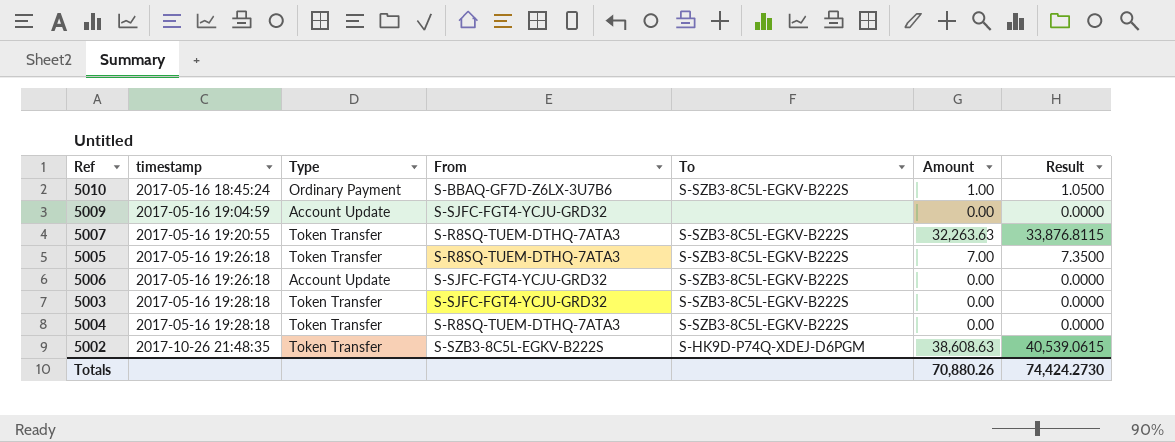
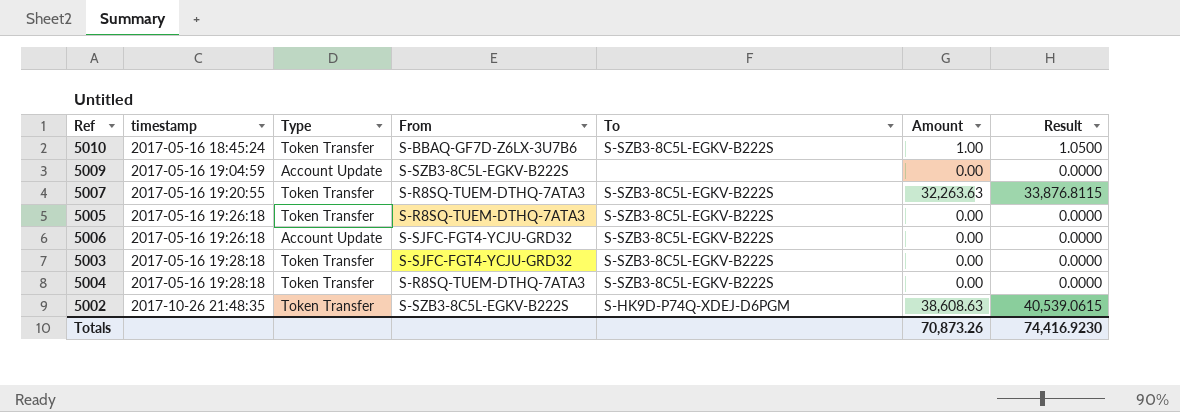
5010 | Type: Ordinary Payment -> Token Transfer
5009 | From: S-SJFC-FGT4-YCJU-GRD32 -> S-SZB3-8C5L-EGKV-B222S
5005 | Amount: 7.00 -> 0.00
5005 | Result: 7.3500 -> 0.0000
Totals | Amount: 70,880.26 -> 70,873.26
Totals | Result: 74,424.2730 -> 74,416.9230

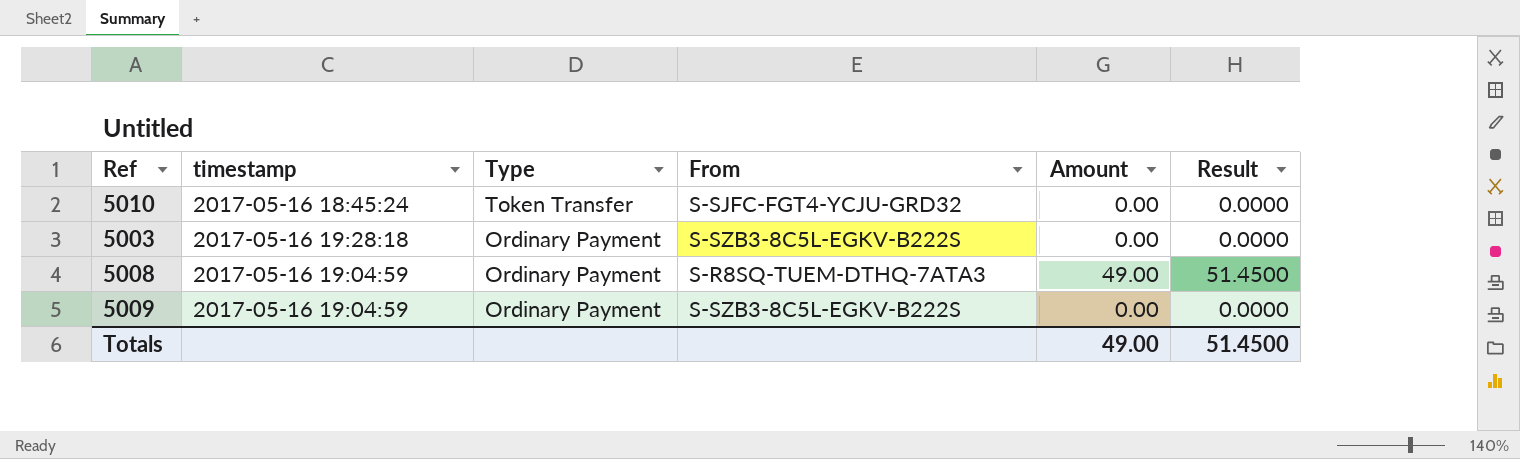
row order: timestamp ascending -> Type descending
column To | position: 5 -> none
row 5007: 2017-05-16 19:20:55 | Token Transfer | S-R8SQ-TUEM-DTHQ-7ATA3 | S-SZB3-8C5L-EGKV-B222S | 32,263.63 | 33,876.8115 -> none
row 5005: 2017-05-16 19:26:18 | Token Transfer | S-R8SQ-TUEM-DTHQ-7ATA3 | S-SZB3-8C5L-EGKV-B222S | 0.00 | 0.0000 -> none
row 5006: 2017-05-16 19:26:18 | Account Update | S-SJFC-FGT4-YCJU-GRD32 | S-SZB3-8C5L-EGKV-B222S | 0.00 | 0.0000 -> none
row 5004: 2017-05-16 19:28:18 | Token Transfer | S-R8SQ-TUEM-DTHQ-7ATA3 | S-SZB3-8C5L-EGKV-B222S | 0.00 | 0.0000 -> none
row 5002: 2017-10-26 21:48:35 | Token Transfer | S-SZB3-8C5L-EGKV-B222S | S-HK9D-P74Q-XDEJ-D6PGM | 38,608.63 | 40,539.0615 -> none
5010 | From: S-BBAQ-GF7D-Z6LX-3U7B6 -> S-SJFC-FGT4-YCJU-GRD32
5010 | Amount: 1.00 -> 0.00
5010 | Result: 1.0500 -> 0.0000
5003 | Type: Token Transfer -> Ordinary Payment
5003 | From: S-SJFC-FGT4-YCJU-GRD32 -> S-SZB3-8C5L-EGKV-B222S
row 5008: none -> 2017-05-16 19:04:59 | Ordinary Payment | S-R8SQ-TUEM-DTHQ-7ATA3 | 49.00 | 51.4500
5009 | Type: Account Update -> Ordinary Payment
Totals | Amount: 70,873.26 -> 49.00
Totals | Result: 74,416.9230 -> 51.4500

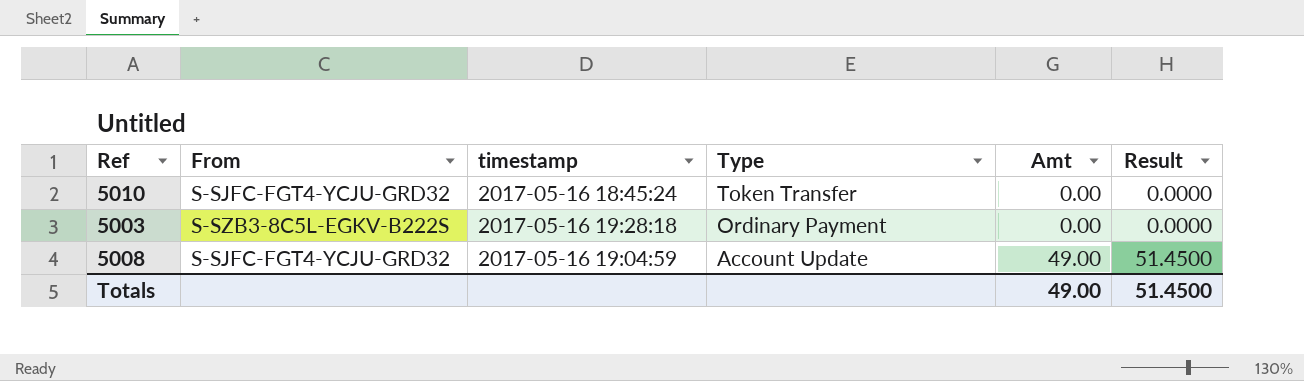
column From | position: 4 -> 2
column name: Amount -> Amt
row 5009: 2017-05-16 19:04:59 | Ordinary Payment | S-SZB3-8C5L-EGKV-B222S | 0.00 | 0.0000 -> none
5008 | From: S-R8SQ-TUEM-DTHQ-7ATA3 -> S-SJFC-FGT4-YCJU-GRD32
5008 | Type: Ordinary Payment -> Account Update

